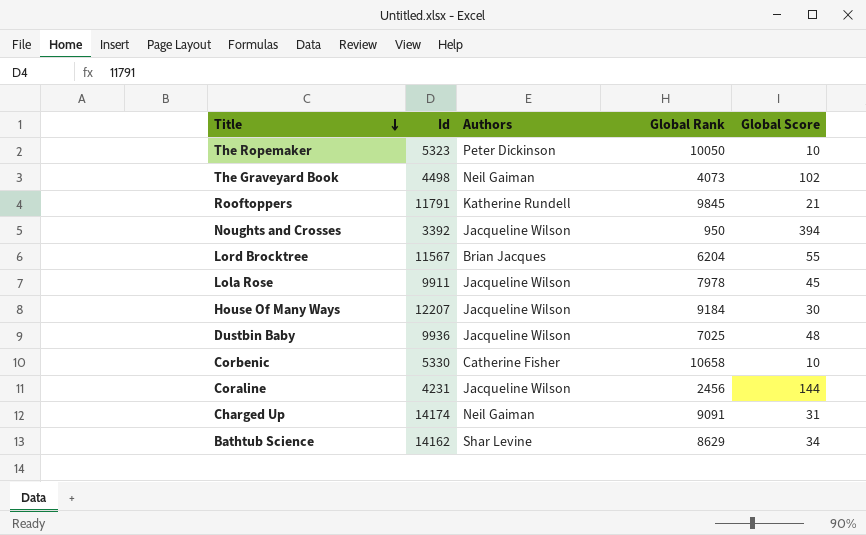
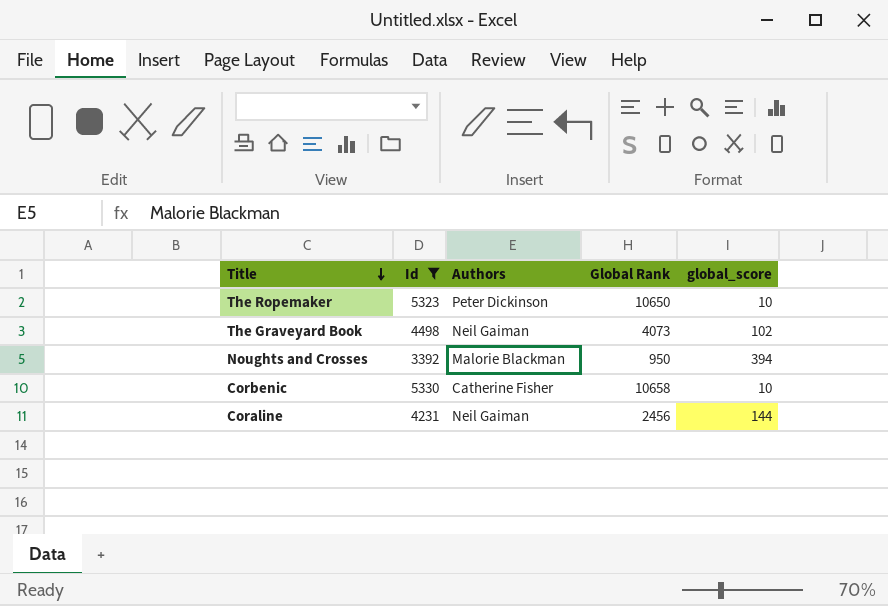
filter: none -> Id <= 5330
column name: Global Score -> global_score
The Ropemaker | Global Rank: 10050 -> 10650
Noughts and Crosses | Authors: Jacqueline Wilson -> Malorie Blackman
Coraline | Authors: Jacqueline Wilson -> Neil Gaiman

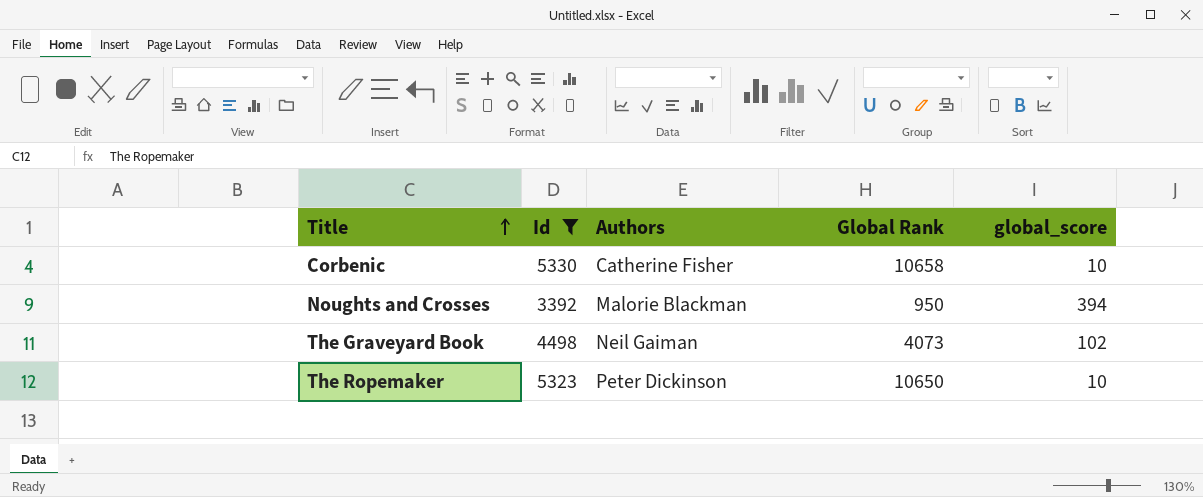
row order: Title descending -> Title ascending
row Coraline: 4231 | Neil Gaiman | 2456 | 144 -> none

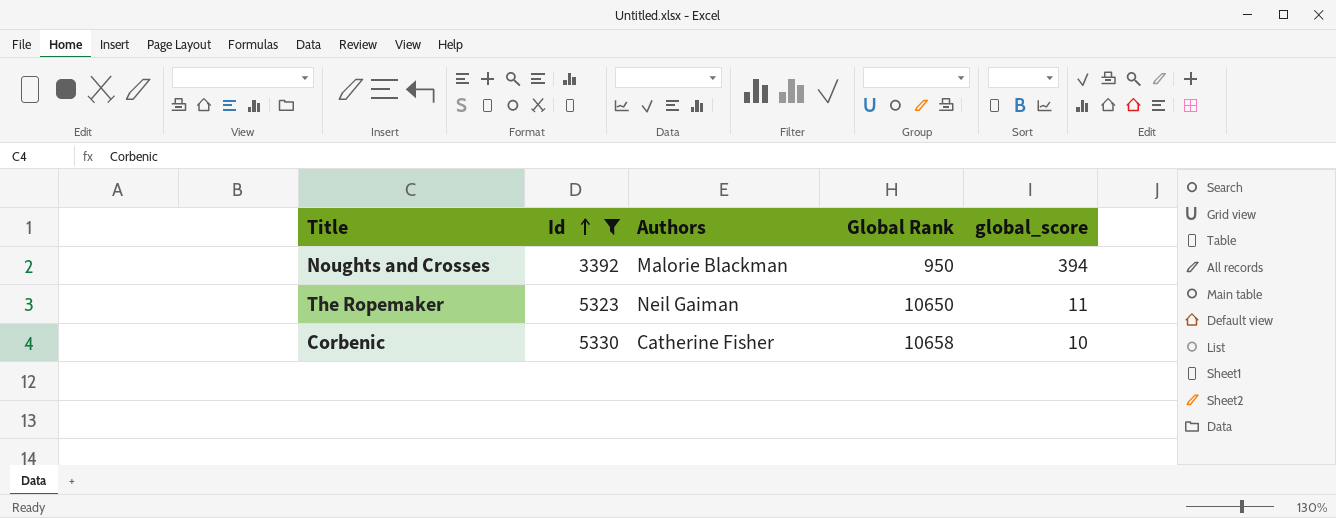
row order: Title ascending -> Id ascending
row The Graveyard Book: 4498 | Neil Gaiman | 4073 | 102 -> none
The Ropemaker | Authors: Peter Dickinson -> Neil Gaiman
The Ropemaker | global_score: 10 -> 11

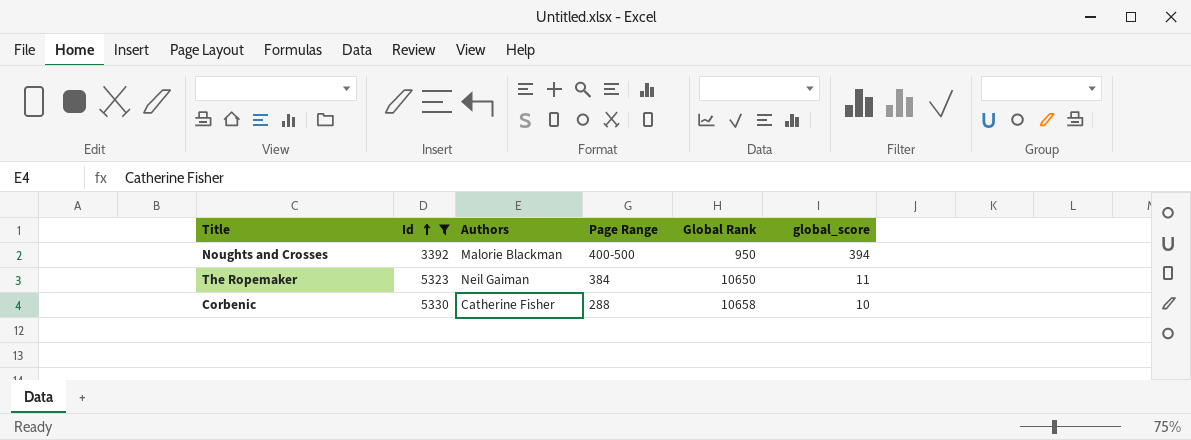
column Page Range | position: none -> 4

